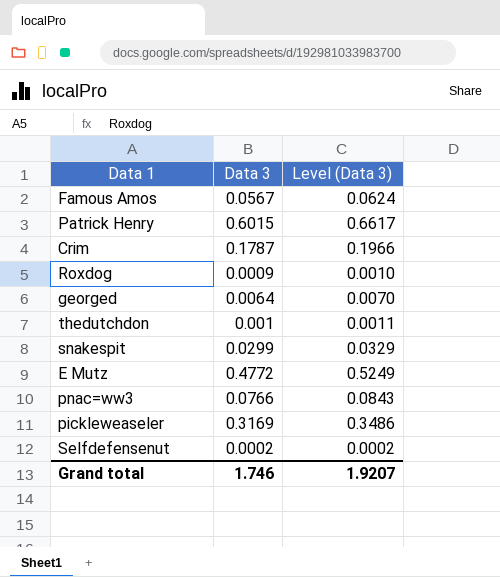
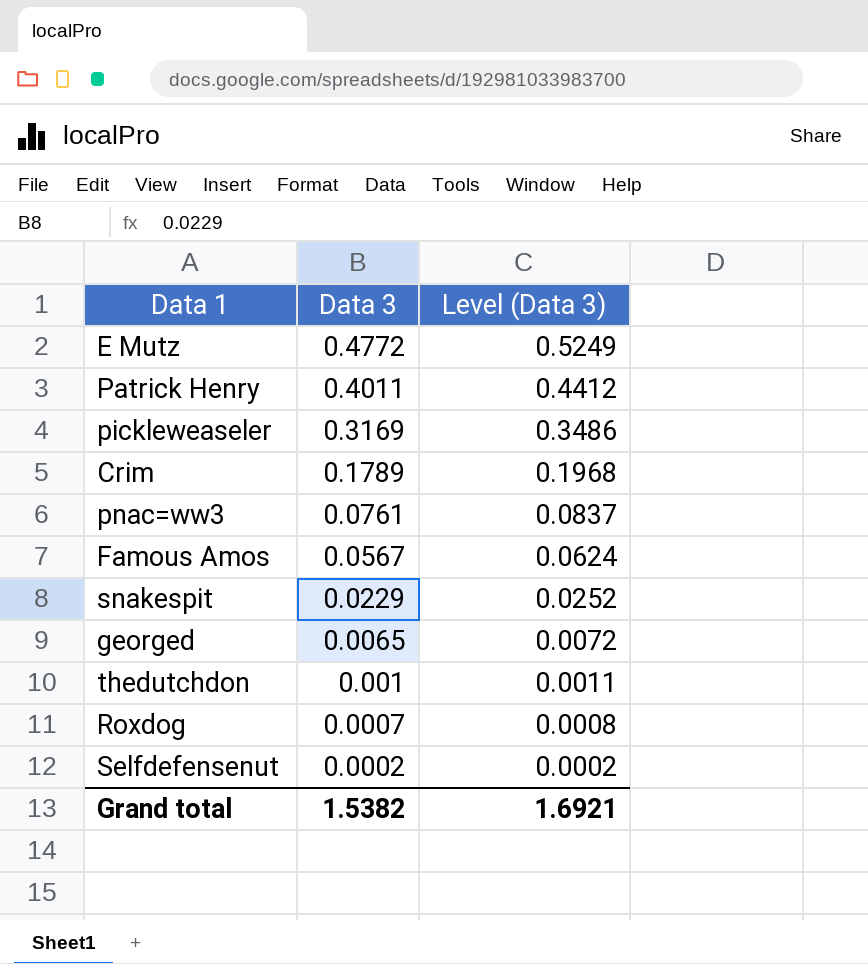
row order: none -> Data 3 descending
Patrick Henry | Data 3: 0.6015 -> 0.4011
Patrick Henry | Level (Data 3): 0.6617 -> 0.4412
Crim | Data 3: 0.1787 -> 0.1789
Crim | Level (Data 3): 0.1966 -> 0.1968
pnac=ww3 | Data 3: 0.0766 -> 0.0761
pnac=ww3 | Level (Data 3): 0.0843 -> 0.0837
snakespit | Data 3: 0.0299 -> 0.0229
snakespit | Level (Data 3): 0.0329 -> 0.0252
georged | Data 3: 0.0064 -> 0.0065
georged | Level (Data 3): 0.0070 -> 0.0072
Roxdog | Data 3: 0.0009 -> 0.0007
Roxdog | Level (Data 3): 0.0010 -> 0.0008
Grand total | Data 3: 1.746 -> 1.5382
Grand total | Level (Data 3): 1.9207 -> 1.6921

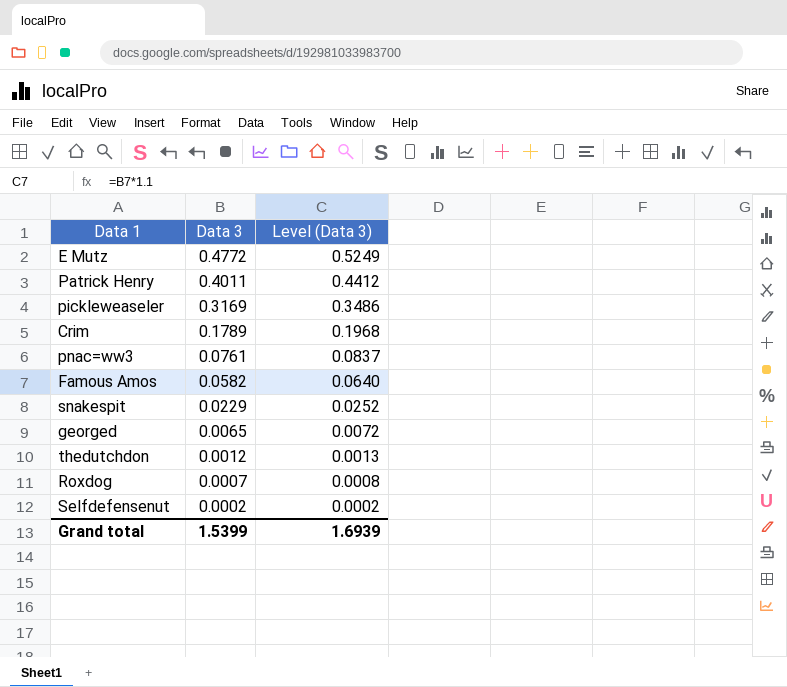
Famous Amos | Data 3: 0.0567 -> 0.0582
Famous Amos | Level (Data 3): 0.0624 -> 0.0640
thedutchdon | Data 3: 0.001 -> 0.0012
thedutchdon | Level (Data 3): 0.0011 -> 0.0013
Grand total | Data 3: 1.5382 -> 1.5399
Grand total | Level (Data 3): 1.6921 -> 1.6939

